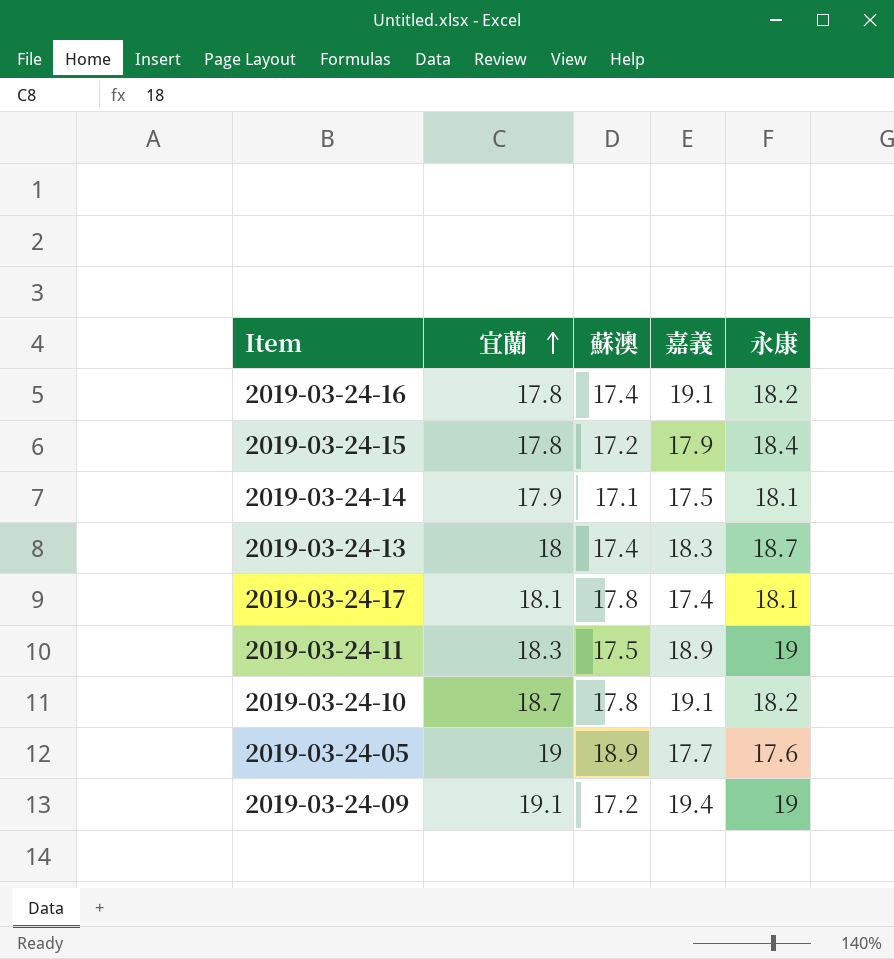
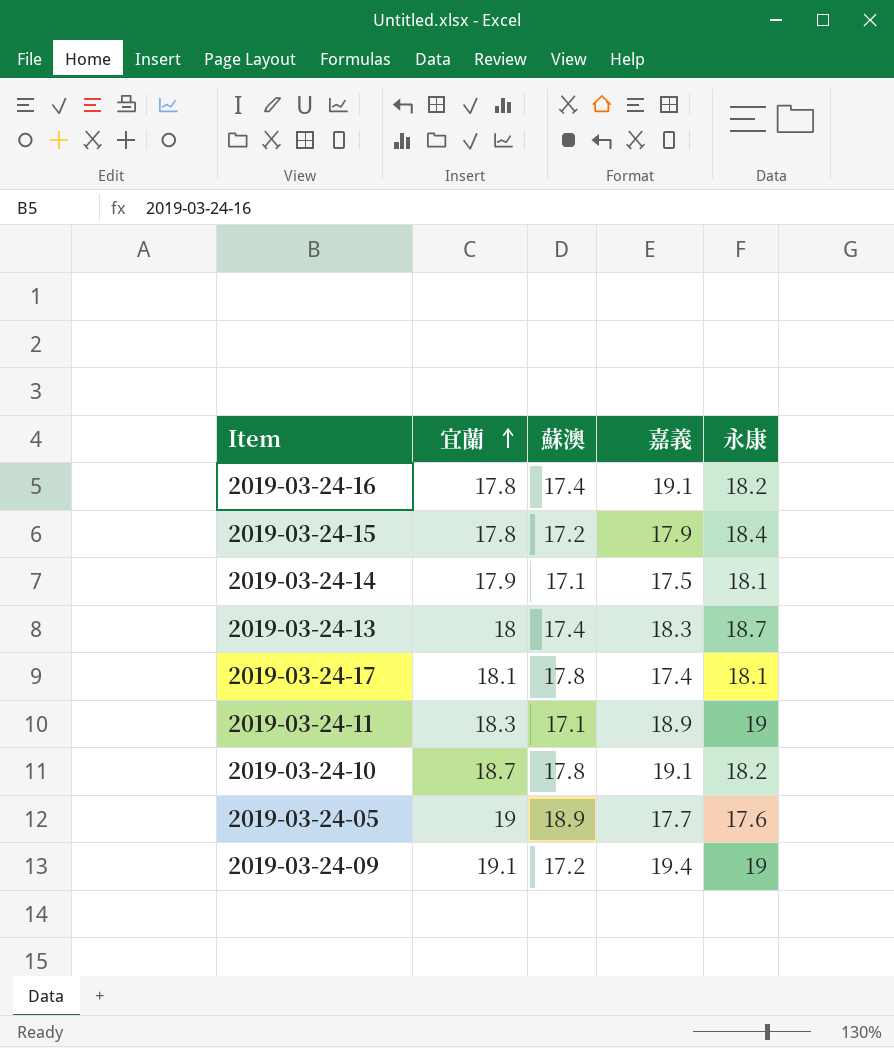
2019-03-24-11 | 蘇澳: 17.5 -> 17.1

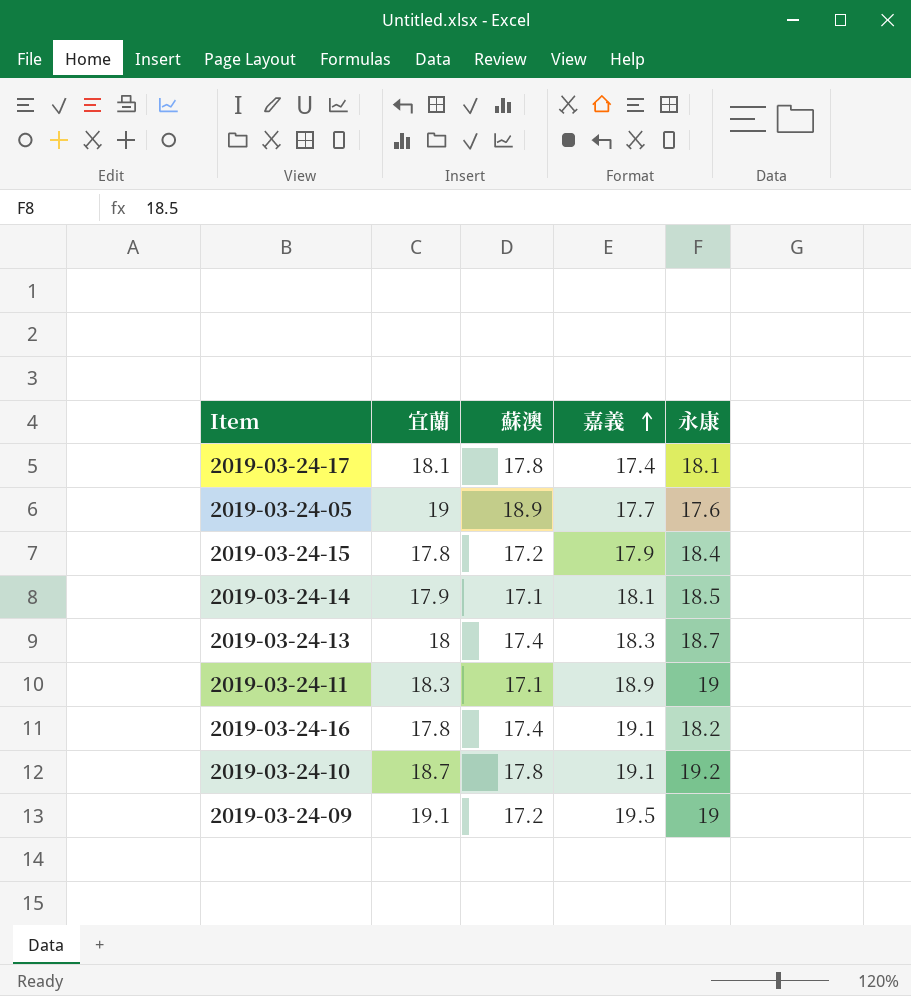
row order: 宜蘭 ascending -> 嘉義 ascending
2019-03-24-14 | 嘉義: 17.5 -> 18.1
2019-03-24-14 | 永康: 18.1 -> 18.5
2019-03-24-10 | 永康: 18.2 -> 19.2
2019-03-24-09 | 嘉義: 19.4 -> 19.5

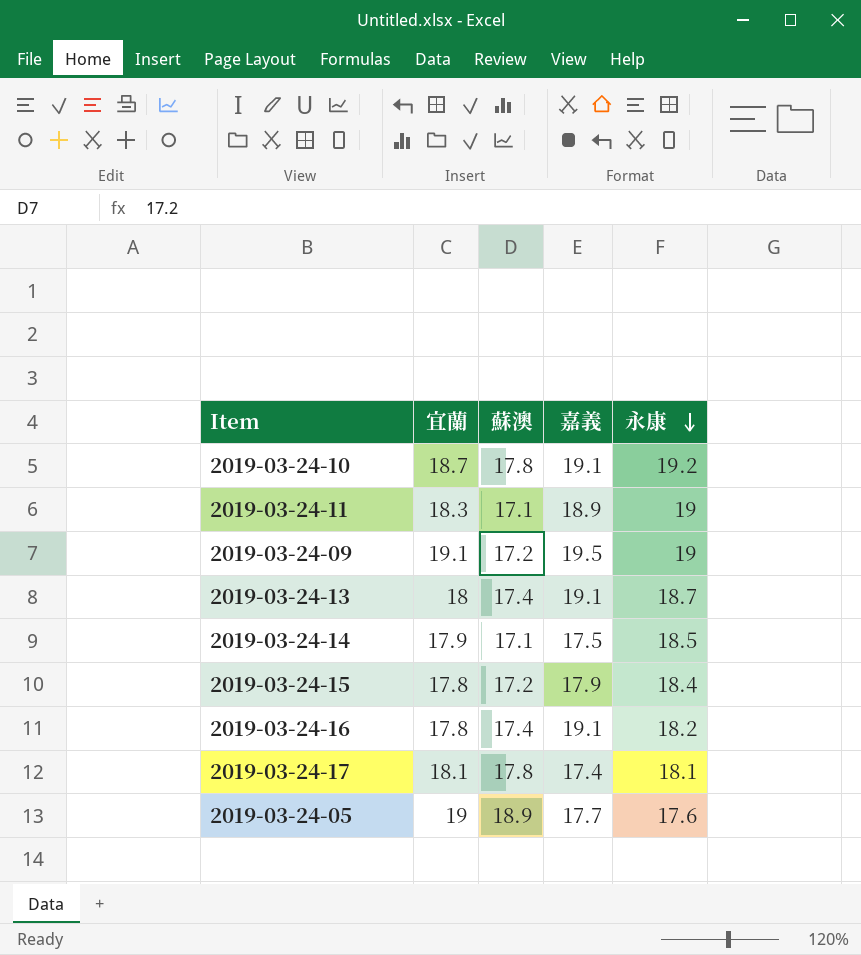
row order: 嘉義 ascending -> 永康 descending
2019-03-24-13 | 嘉義: 18.3 -> 19.1
2019-03-24-14 | 嘉義: 18.1 -> 17.5

